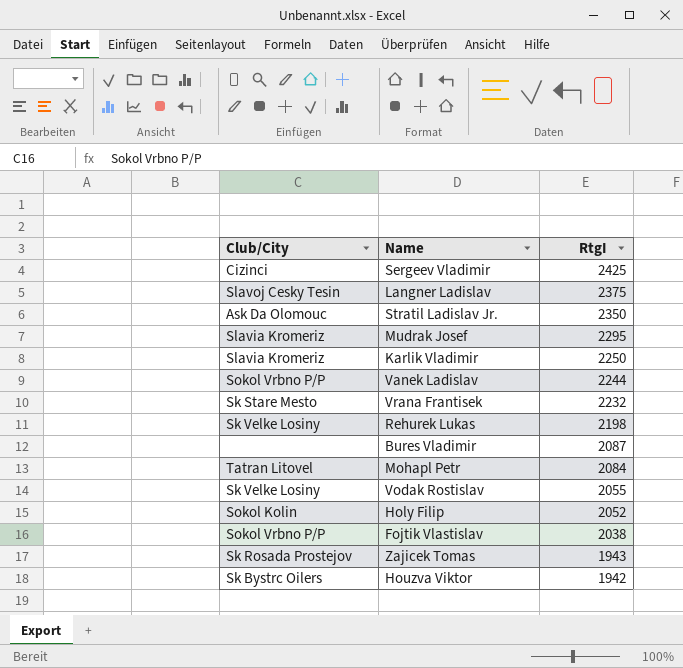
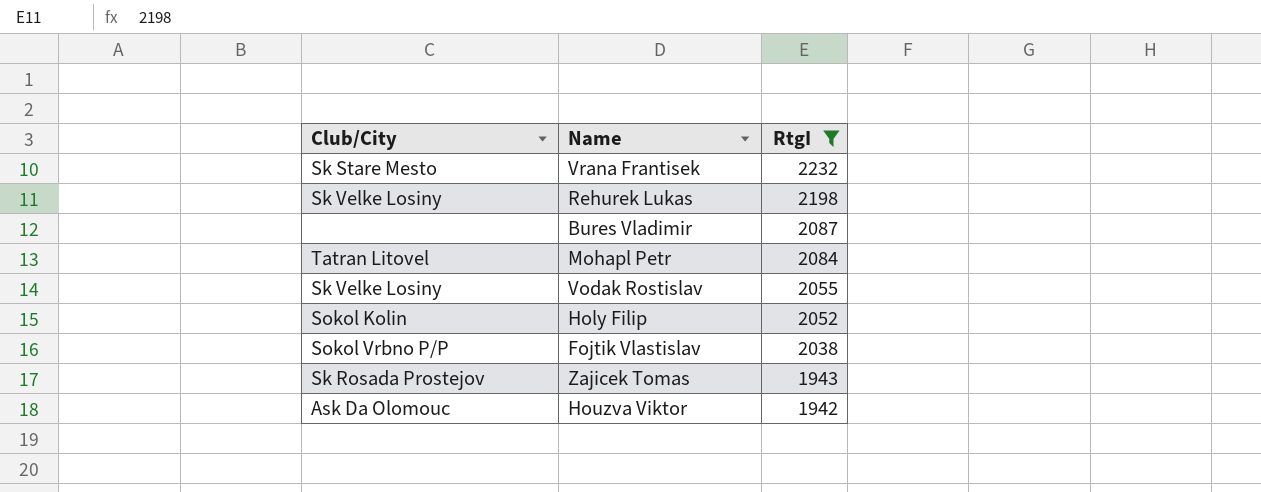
filter: none -> RtgI <= 2232
Houzva Viktor | Club/City: Sk Bystrc Oilers -> Ask Da Olomouc

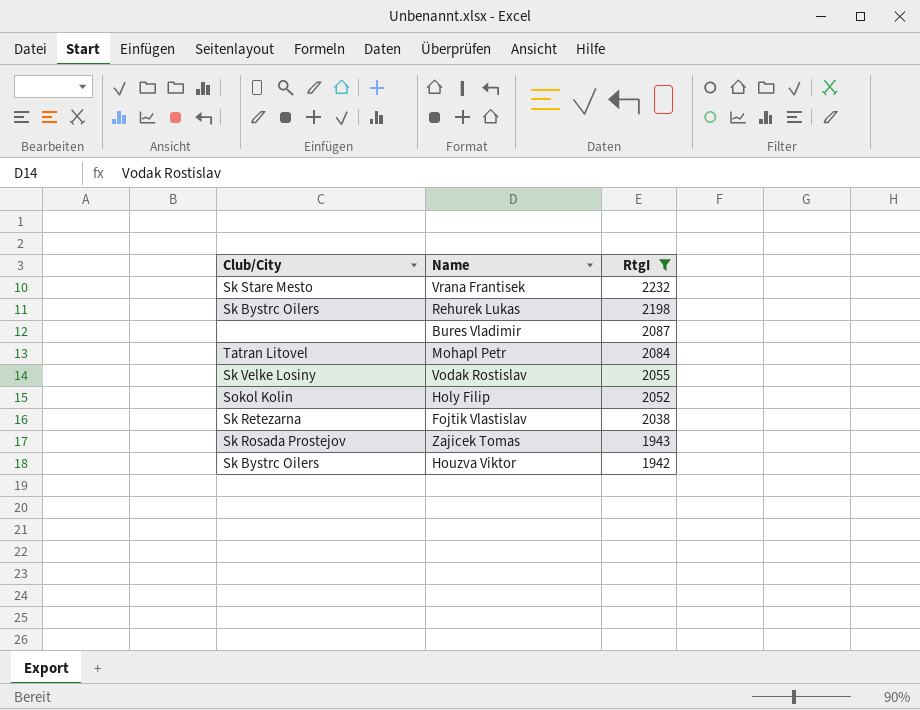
Rehurek Lukas | Club/City: Sk Velke Losiny -> Sk Bystrc Oilers
Fojtik Vlastislav | Club/City: Sokol Vrbno P/P -> Sk Retezarna
Houzva Viktor | Club/City: Ask Da Olomouc -> Sk Bystrc Oilers

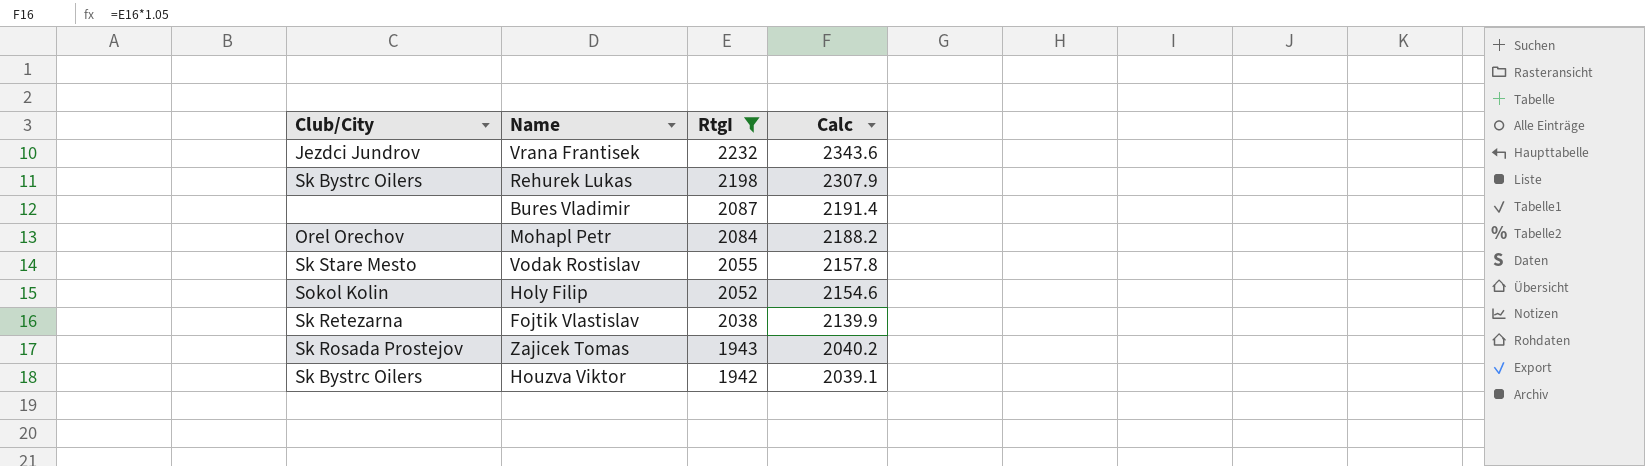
column Calc | formula: none -> [RtgI] * 1.05
Vrana Frantisek | Club/City: Sk Stare Mesto -> Jezdci Jundrov
Mohapl Petr | Club/City: Tatran Litovel -> Orel Orechov
Vodak Rostislav | Club/City: Sk Velke Losiny -> Sk Stare Mesto

